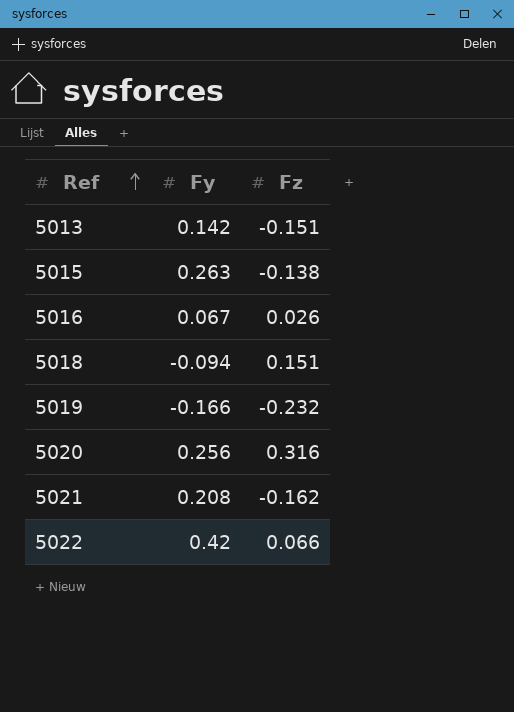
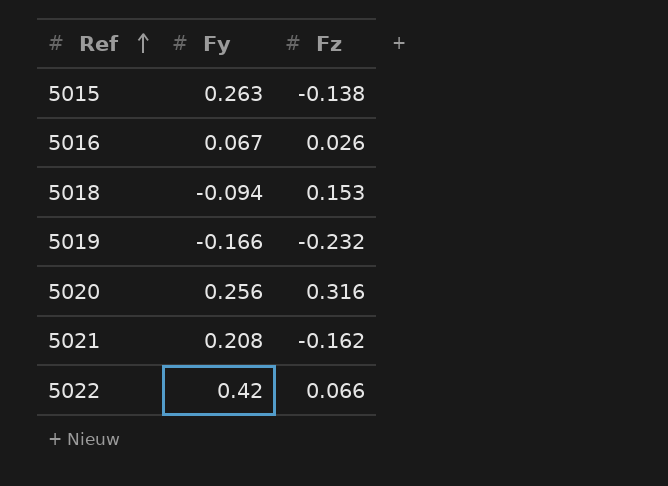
row 5013: 0.142 | -0.151 -> none
5018 | Fz: 0.151 -> 0.153

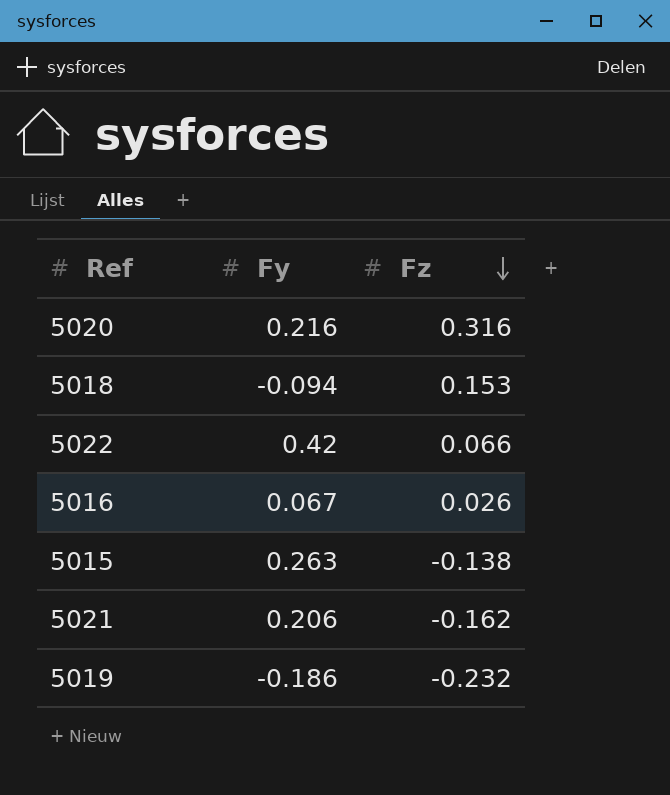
row order: Ref ascending -> Fz descending
5020 | Fy: 0.256 -> 0.216
5021 | Fy: 0.208 -> 0.206
5019 | Fy: -0.166 -> -0.186

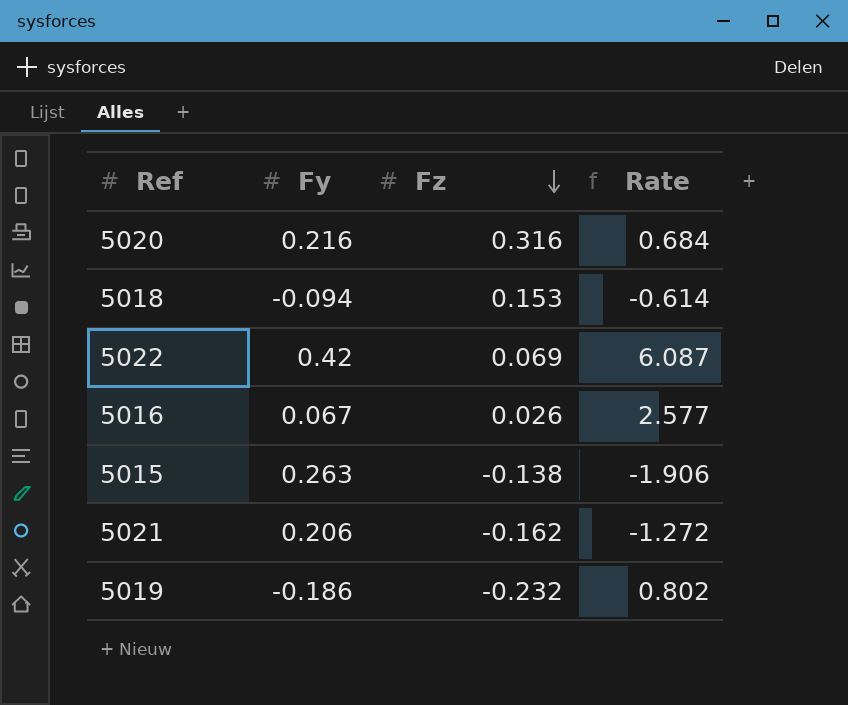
column Rate | formula: none -> [Fy] / [Fz]
5022 | Fz: 0.066 -> 0.069

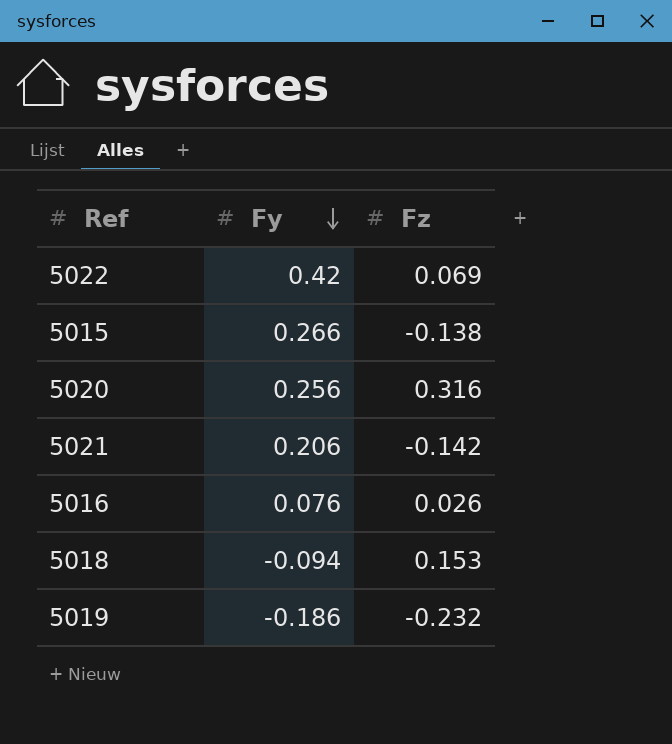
row order: Fz descending -> Fy descending
column Rate | formula: [Fy] / [Fz] -> none
5015 | Fy: 0.263 -> 0.266
5020 | Fy: 0.216 -> 0.256
5021 | Fz: -0.162 -> -0.142
5016 | Fy: 0.067 -> 0.076

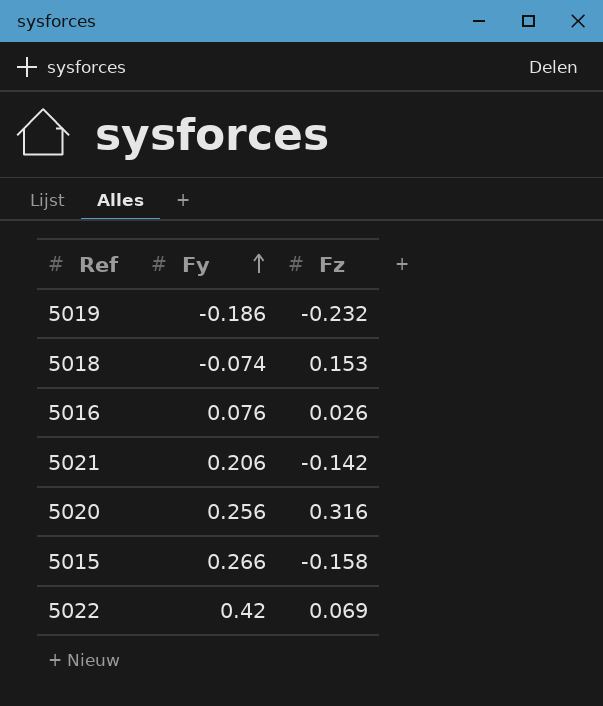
row order: Fy descending -> Fy ascending
5018 | Fy: -0.094 -> -0.074
5015 | Fz: -0.138 -> -0.158

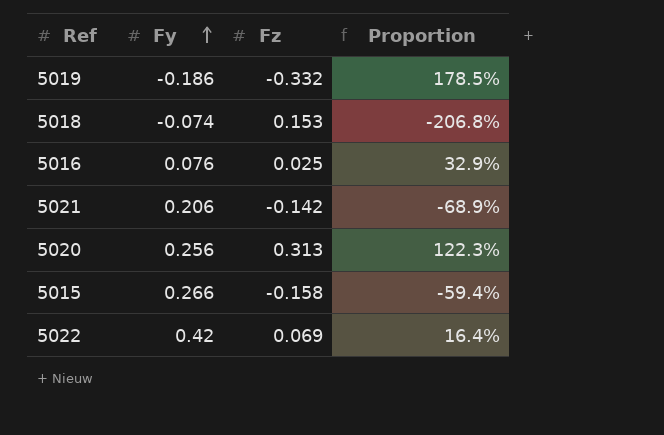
column Proportion | formula: none -> [Fz] / [Fy]
5019 | Fz: -0.232 -> -0.332
5016 | Fz: 0.026 -> 0.025
5020 | Fz: 0.316 -> 0.313

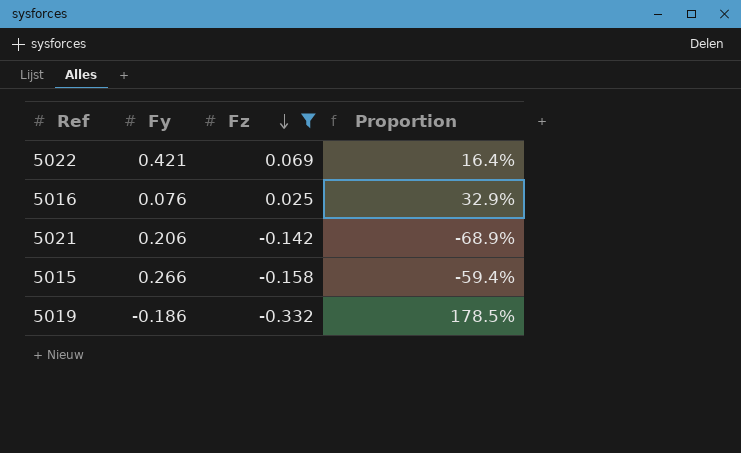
filter: none -> Fz <= 0.069
row order: Fy ascending -> Fz descending
5022 | Fy: 0.42 -> 0.421

